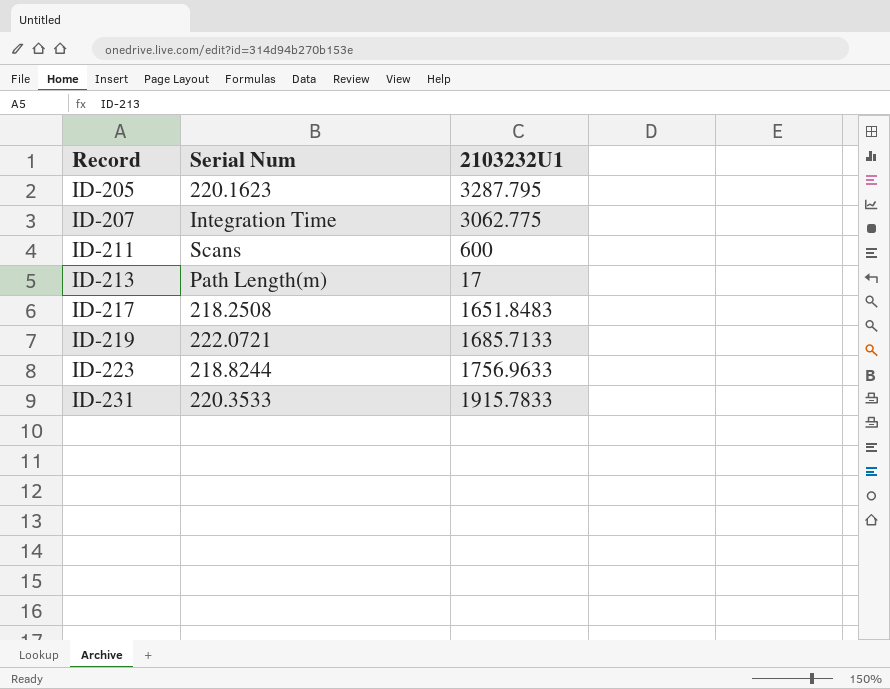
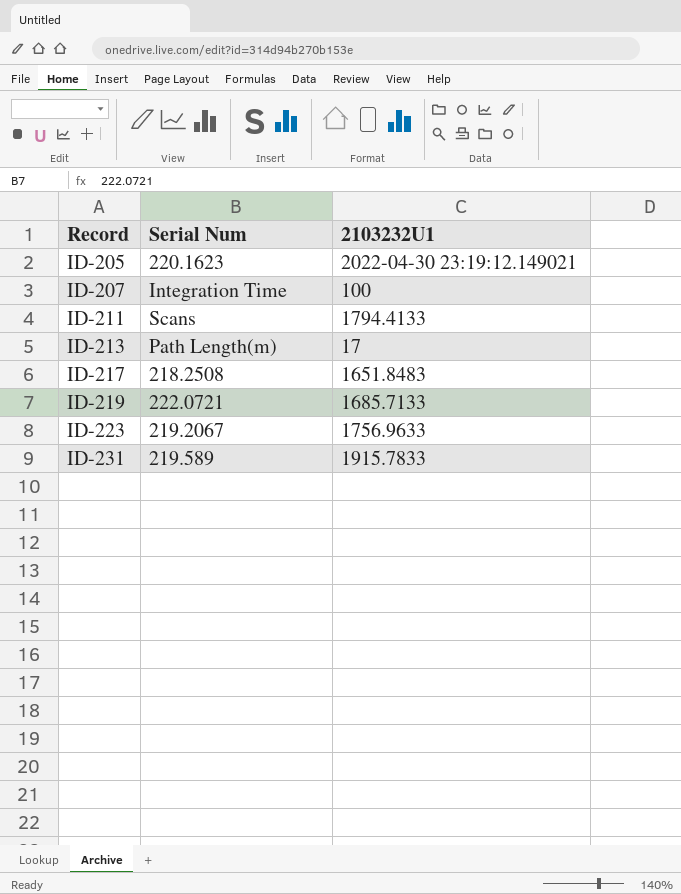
ID-205 | 2103232U1: 3287.795 -> 2022-04-30 23:19:12.149021
ID-207 | 2103232U1: 3062.775 -> 100
ID-211 | 2103232U1: 600 -> 1794.4133
ID-223 | Serial Num: 218.8244 -> 219.2067
ID-231 | Serial Num: 220.3533 -> 219.589

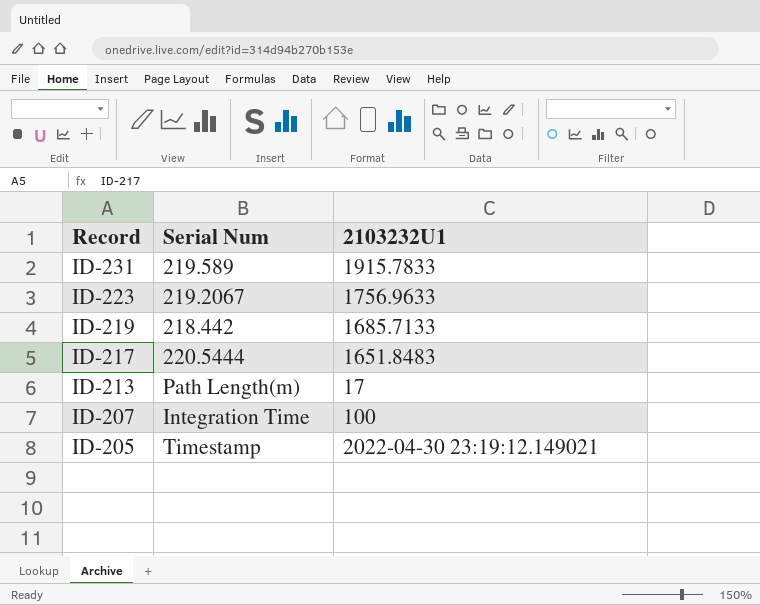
row order: Record ascending -> Record descending
row ID-211: Scans | 1794.4133 -> none
ID-219 | Serial Num: 222.0721 -> 218.442
ID-217 | Serial Num: 218.2508 -> 220.5444
ID-205 | Serial Num: 220.1623 -> Timestamp

